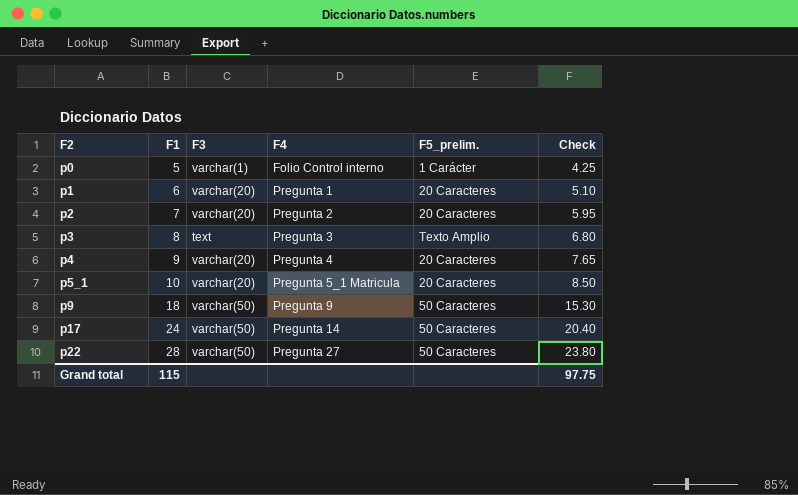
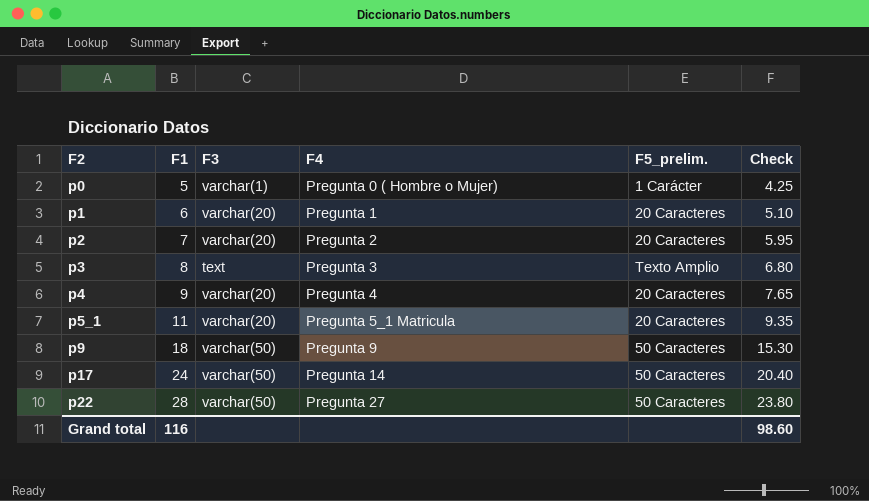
p0 | F4: Folio Control interno -> Pregunta 0 ( Hombre o Mujer)
p5_1 | F1: 10 -> 11
p5_1 | Check: 8.50 -> 9.35
Grand total | F1: 115 -> 116
Grand total | Check: 97.75 -> 98.60

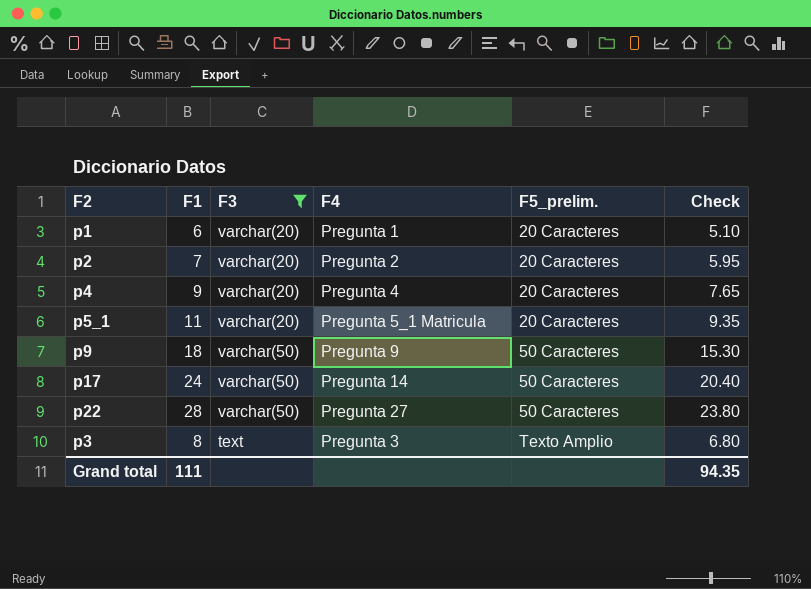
filter: none -> F3 != varchar(1)
row order: F2 ascending -> F5_prelim. ascending
Grand total | F1: 116 -> 111
Grand total | Check: 98.60 -> 94.35

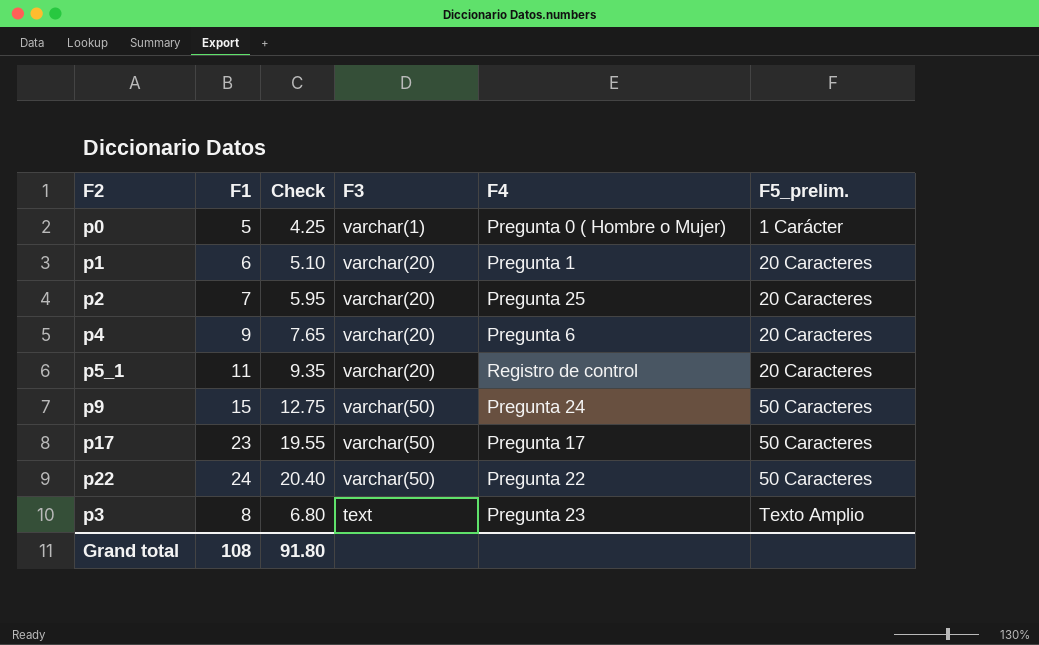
filter: F3 != varchar(1) -> none
column Check | position: 6 -> 3
p2 | F4: Pregunta 2 -> Pregunta 25
p4 | F4: Pregunta 4 -> Pregunta 6
p5_1 | F4: Pregunta 5_1 Matricula -> Registro de control
p9 | F1: 18 -> 15
p9 | Check: 15.30 -> 12.75
p9 | F4: Pregunta 9 -> Pregunta 24
p17 | F1: 24 -> 23
p17 | Check: 20.40 -> 19.55
p17 | F4: Pregunta 14 -> Pregunta 17
p22 | F1: 28 -> 24
p22 | Check: 23.80 -> 20.40
p22 | F4: Pregunta 27 -> Pregunta 22
p3 | F4: Pregunta 3 -> Pregunta 23
Grand total | F1: 111 -> 108
Grand total | Check: 94.35 -> 91.80

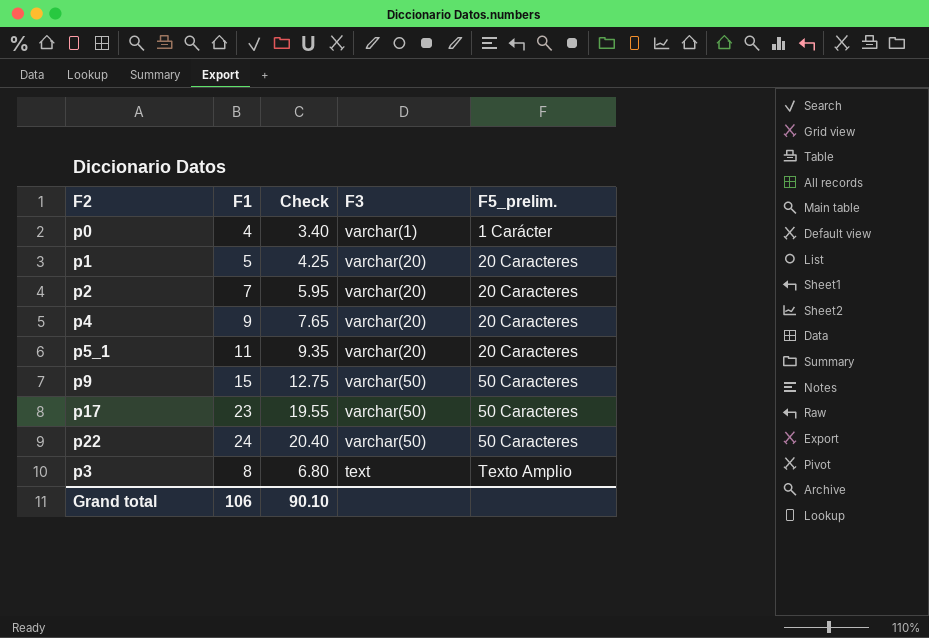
column F4 | position: 5 -> none
p0 | F1: 5 -> 4
p0 | Check: 4.25 -> 3.40
p1 | F1: 6 -> 5
p1 | Check: 5.10 -> 4.25
Grand total | F1: 108 -> 106
Grand total | Check: 91.80 -> 90.10

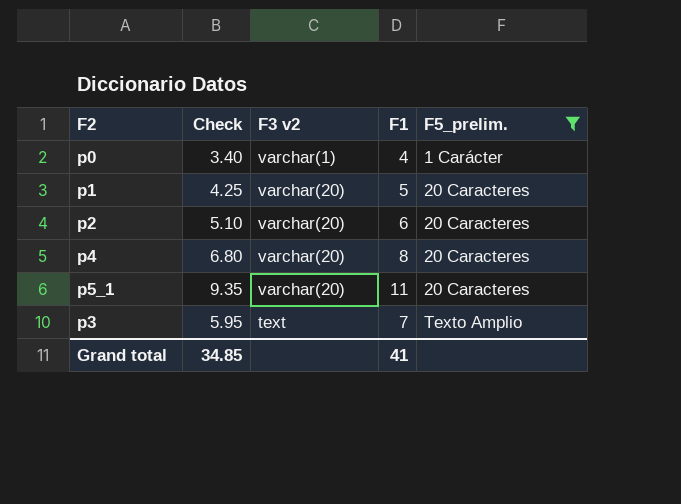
filter: none -> F5_prelim. != 50 Caracteres
column name: F3 -> F3 v2
column F1 | position: 2 -> 4
p2 | Check: 5.95 -> 5.10
p2 | F1: 7 -> 6
p4 | Check: 7.65 -> 6.80
p4 | F1: 9 -> 8
p3 | Check: 6.80 -> 5.95
p3 | F1: 8 -> 7
Grand total | Check: 90.10 -> 34.85
Grand total | F1: 106 -> 41

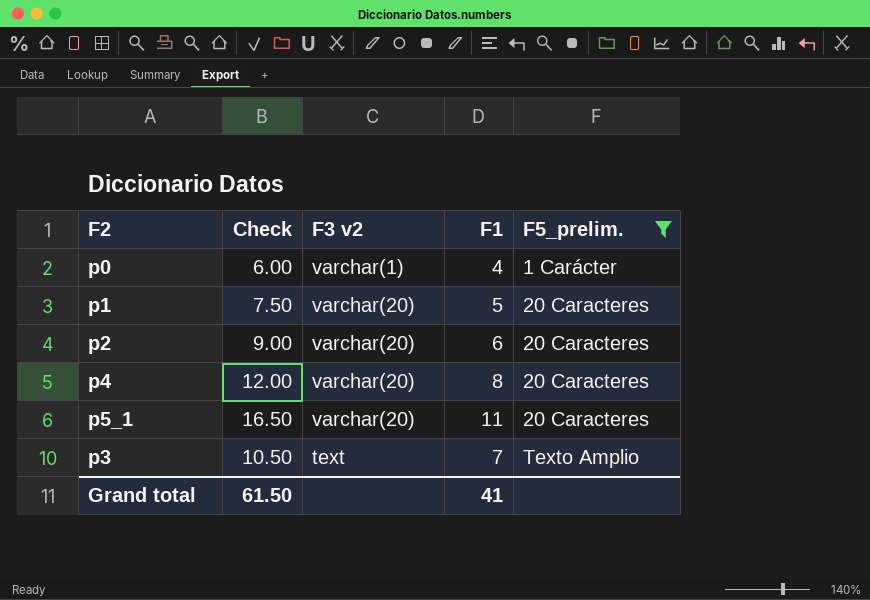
column Check | formula: [F1] * 0.85 -> [F1] * 1.5
Grand total | Check: 34.85 -> 61.50

